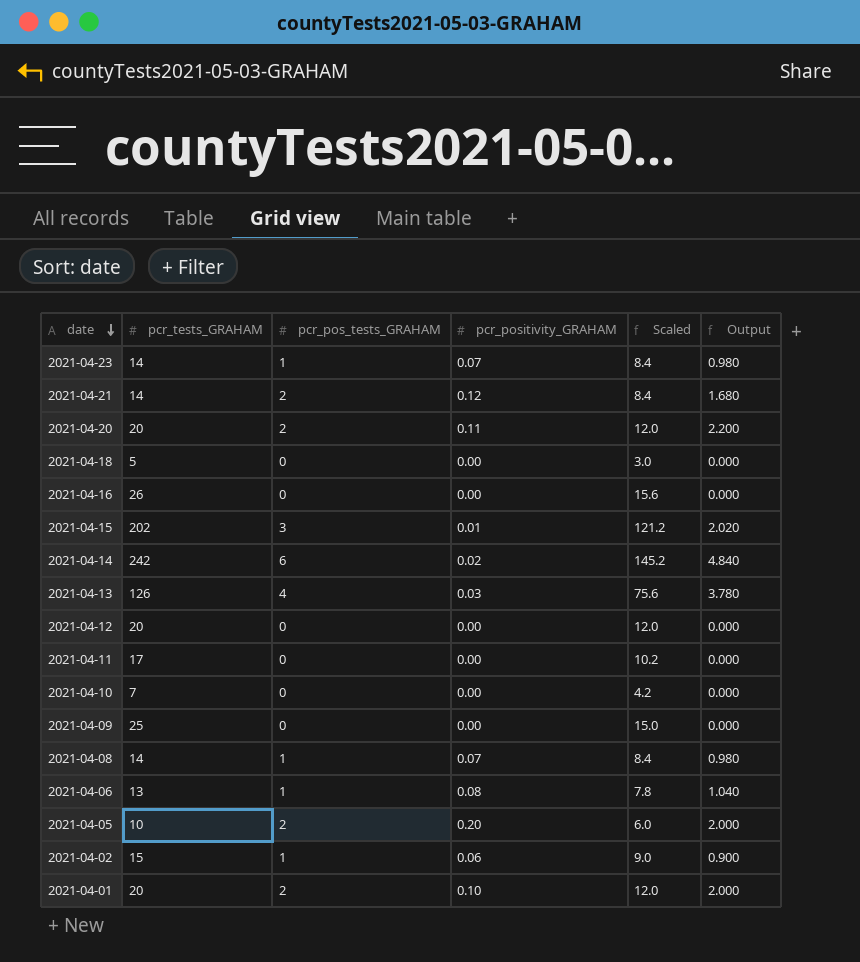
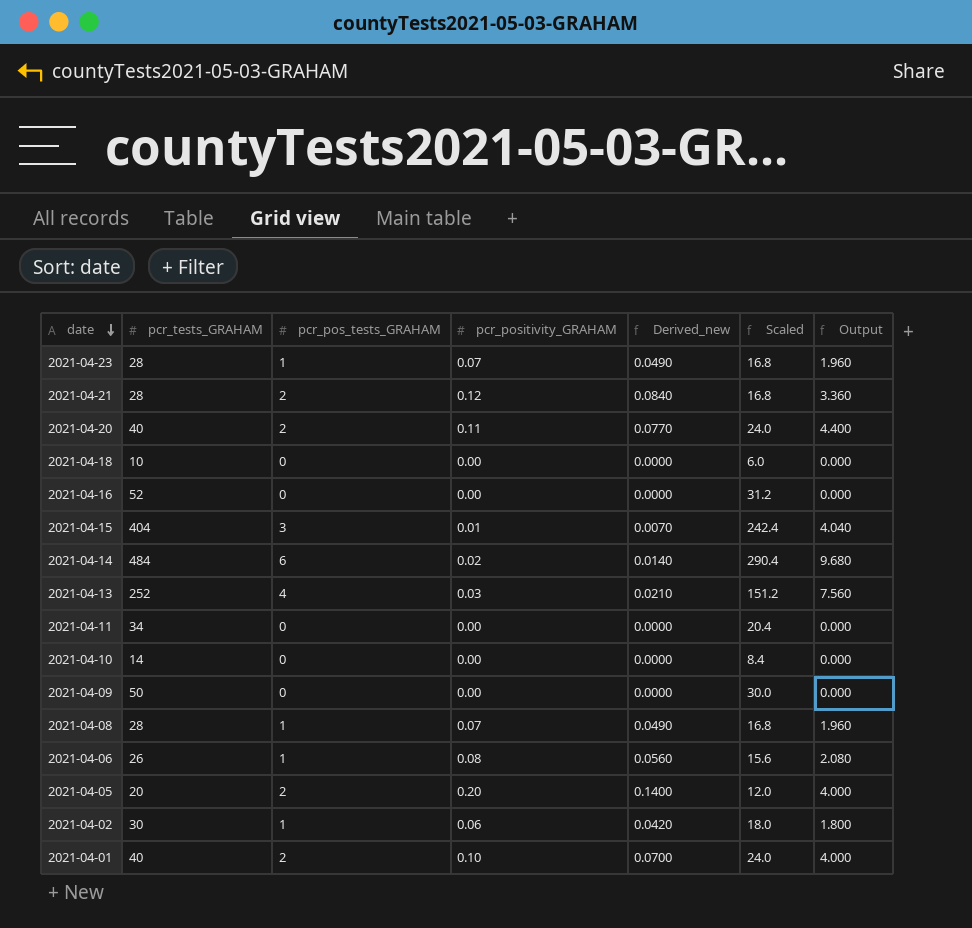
column Derived_new | formula: none -> [pcr_positivity_GRAHAM] * 0.7
row 2021-04-12: 20 | 0 | 0.00 | 12.0 | 0.000 -> none
2021-04-23 | pcr_tests_GRAHAM: 14 -> 28
2021-04-23 | Scaled: 8.4 -> 16.8
2021-04-23 | Output: 0.980 -> 1.960
2021-04-21 | pcr_tests_GRAHAM: 14 -> 28
2021-04-21 | Scaled: 8.4 -> 16.8
2021-04-21 | Output: 1.680 -> 3.360
2021-04-20 | pcr_tests_GRAHAM: 20 -> 40
2021-04-20 | Scaled: 12.0 -> 24.0
2021-04-20 | Output: 2.200 -> 4.400
2021-04-18 | pcr_tests_GRAHAM: 5 -> 10
2021-04-18 | Scaled: 3.0 -> 6.0
2021-04-16 | pcr_tests_GRAHAM: 26 -> 52
2021-04-16 | Scaled: 15.6 -> 31.2
2021-04-15 | pcr_tests_GRAHAM: 202 -> 404
2021-04-15 | Scaled: 121.2 -> 242.4
2021-04-15 | Output: 2.020 -> 4.040
2021-04-14 | pcr_tests_GRAHAM: 242 -> 484
2021-04-14 | Scaled: 145.2 -> 290.4
2021-04-14 | Output: 4.840 -> 9.680
2021-04-13 | pcr_tests_GRAHAM: 126 -> 252
2021-04-13 | Scaled: 75.6 -> 151.2
2021-04-13 | Output: 3.780 -> 7.560
2021-04-11 | pcr_tests_GRAHAM: 17 -> 34
2021-04-11 | Scaled: 10.2 -> 20.4
2021-04-10 | pcr_tests_GRAHAM: 7 -> 14
2021-04-10 | Scaled: 4.2 -> 8.4
2021-04-09 | pcr_tests_GRAHAM: 25 -> 50
2021-04-09 | Scaled: 15.0 -> 30.0
2021-04-08 | pcr_tests_GRAHAM: 14 -> 28
2021-04-08 | Scaled: 8.4 -> 16.8
2021-04-08 | Output: 0.980 -> 1.960
2021-04-06 | pcr_tests_GRAHAM: 13 -> 26
2021-04-06 | Scaled: 7.8 -> 15.6
2021-04-06 | Output: 1.040 -> 2.080
2021-04-05 | pcr_tests_GRAHAM: 10 -> 20
2021-04-05 | Scaled: 6.0 -> 12.0
2021-04-05 | Output: 2.000 -> 4.000
2021-04-02 | pcr_tests_GRAHAM: 15 -> 30
2021-04-02 | Scaled: 9.0 -> 18.0
2021-04-02 | Output: 0.900 -> 1.800
2021-04-01 | pcr_tests_GRAHAM: 20 -> 40
2021-04-01 | Scaled: 12.0 -> 24.0
2021-04-01 | Output: 2.000 -> 4.000

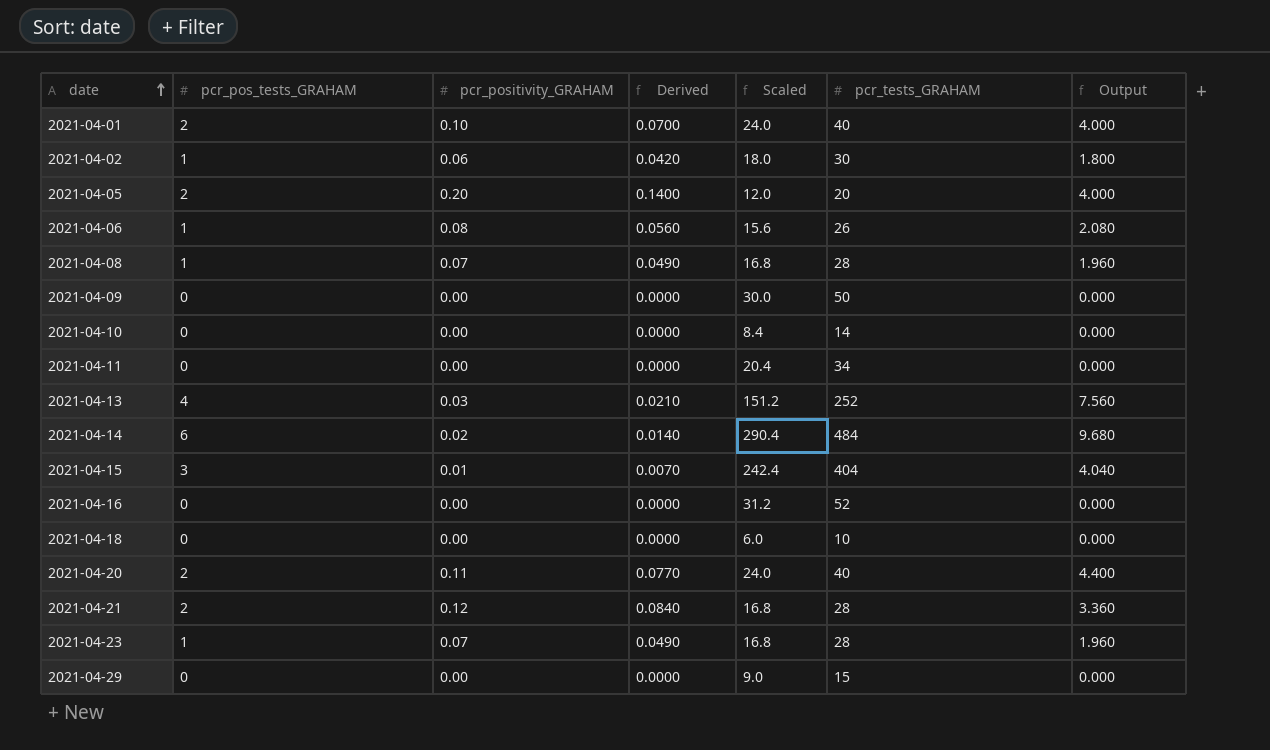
row order: date descending -> date ascending
column name: Derived_new -> Derived
column pcr_tests_GRAHAM | position: 2 -> 6
row 2021-04-29: none -> 0 | 0.00 | 0.0000 | 9.0 | 15 | 0.000

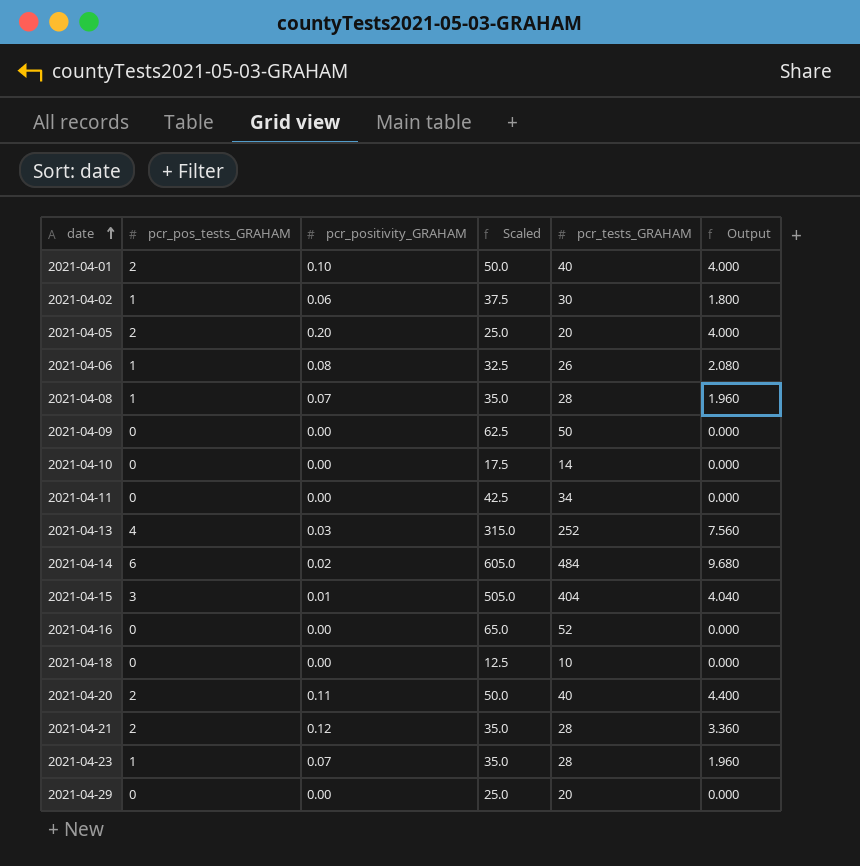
column Derived | formula: [pcr_positivity_GRAHAM] * 0.7 -> none
column Scaled | formula: [pcr_tests_GRAHAM] * 0.6 -> [pcr_tests_GRAHAM] * 1.25
2021-04-29 | pcr_tests_GRAHAM: 15 -> 20

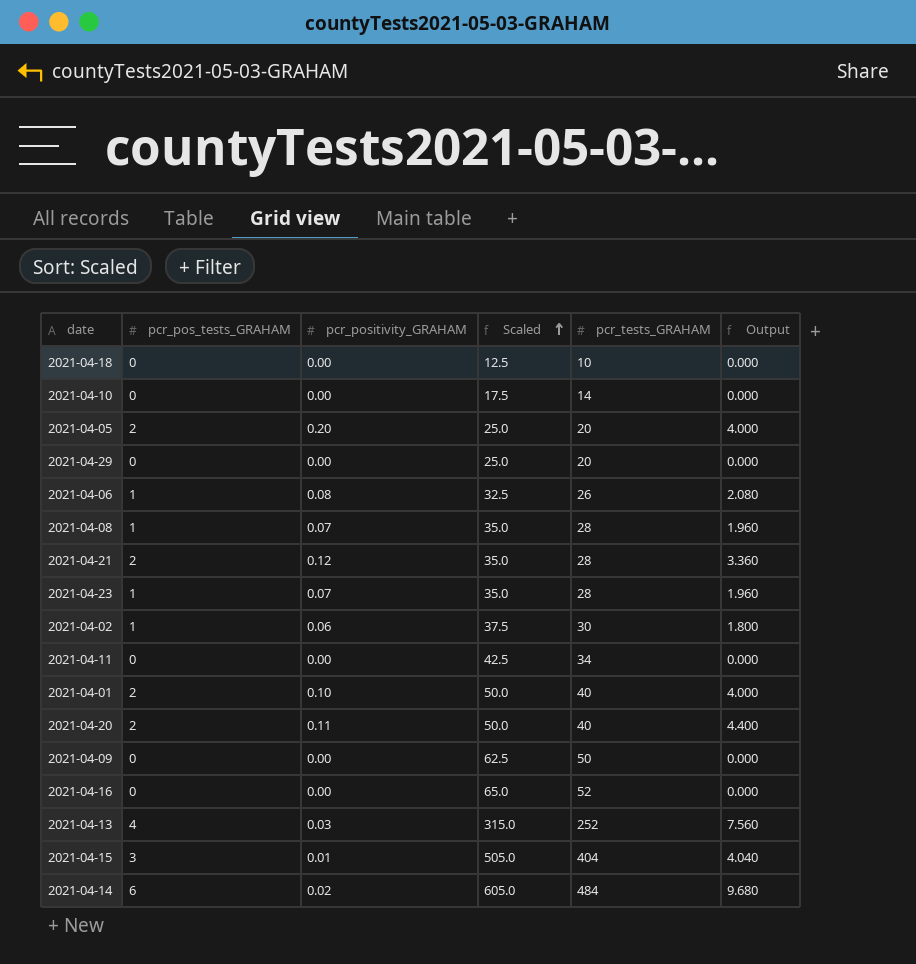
row order: date ascending -> Scaled ascending

